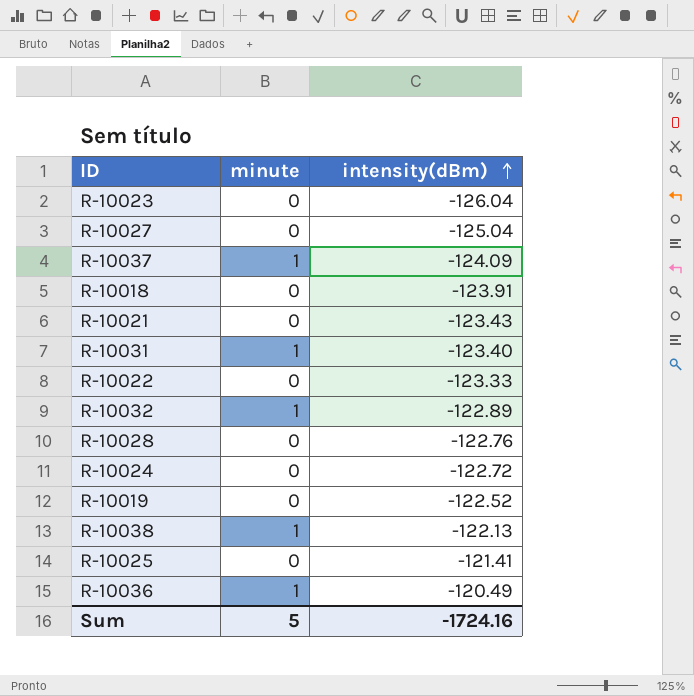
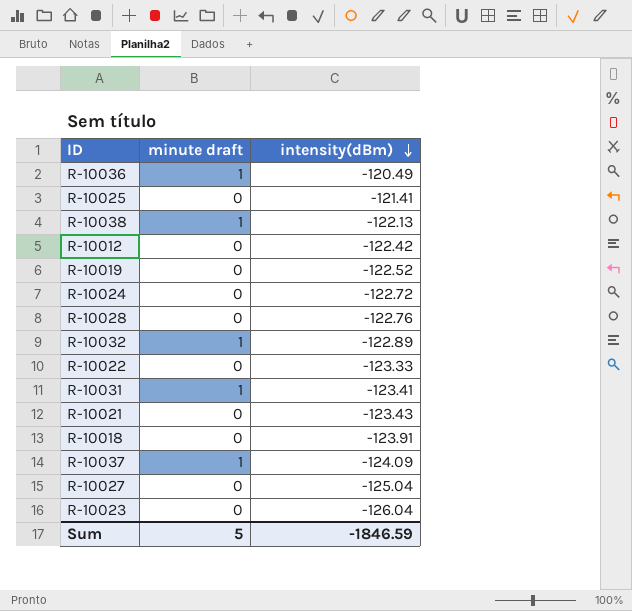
row order: intensity(dBm) ascending -> intensity(dBm) descending
column name: minute -> minute draft
row R-10012: none -> 0 | -122.42
R-10031 | intensity(dBm): -123.40 -> -123.41
Sum | intensity(dBm): -1724.16 -> -1846.59

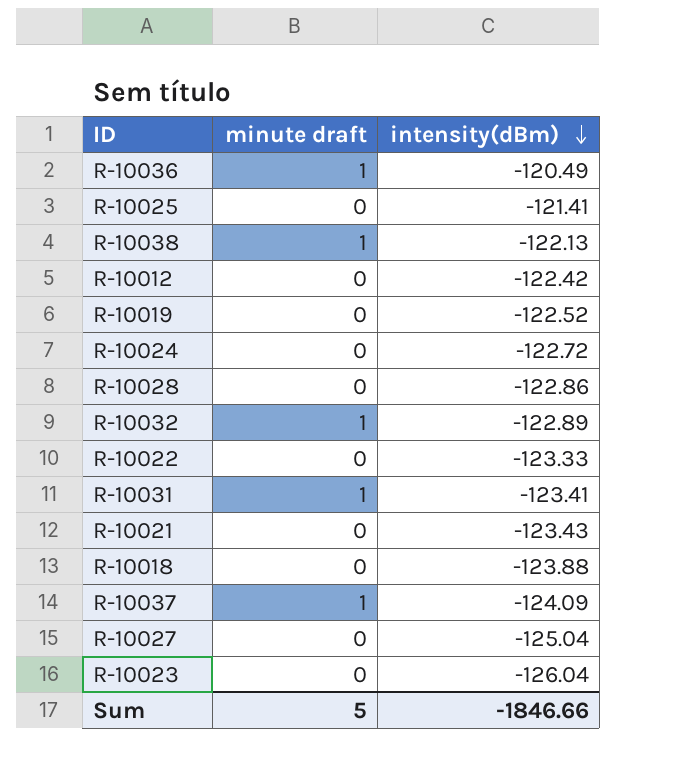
R-10028 | intensity(dBm): -122.76 -> -122.86
R-10018 | intensity(dBm): -123.91 -> -123.88
Sum | intensity(dBm): -1846.59 -> -1846.66

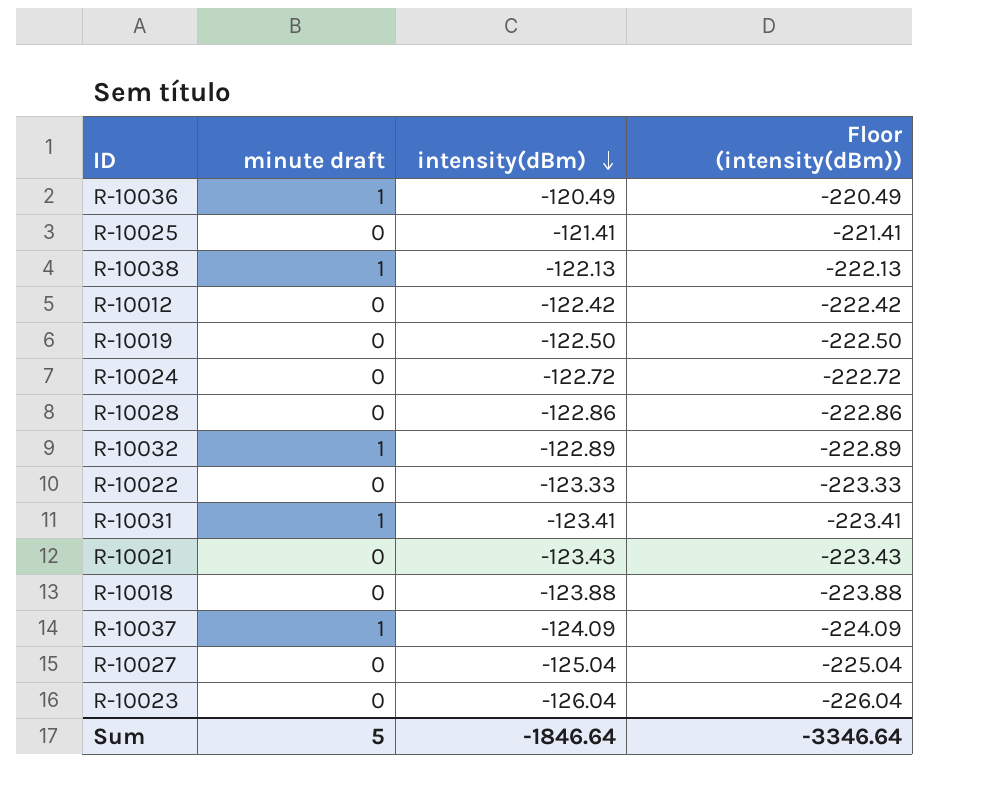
column Floor (intensity(dBm)) | formula: none -> [intensity(dBm)] - 100
R-10019 | intensity(dBm): -122.52 -> -122.50
Sum | intensity(dBm): -1846.66 -> -1846.64

